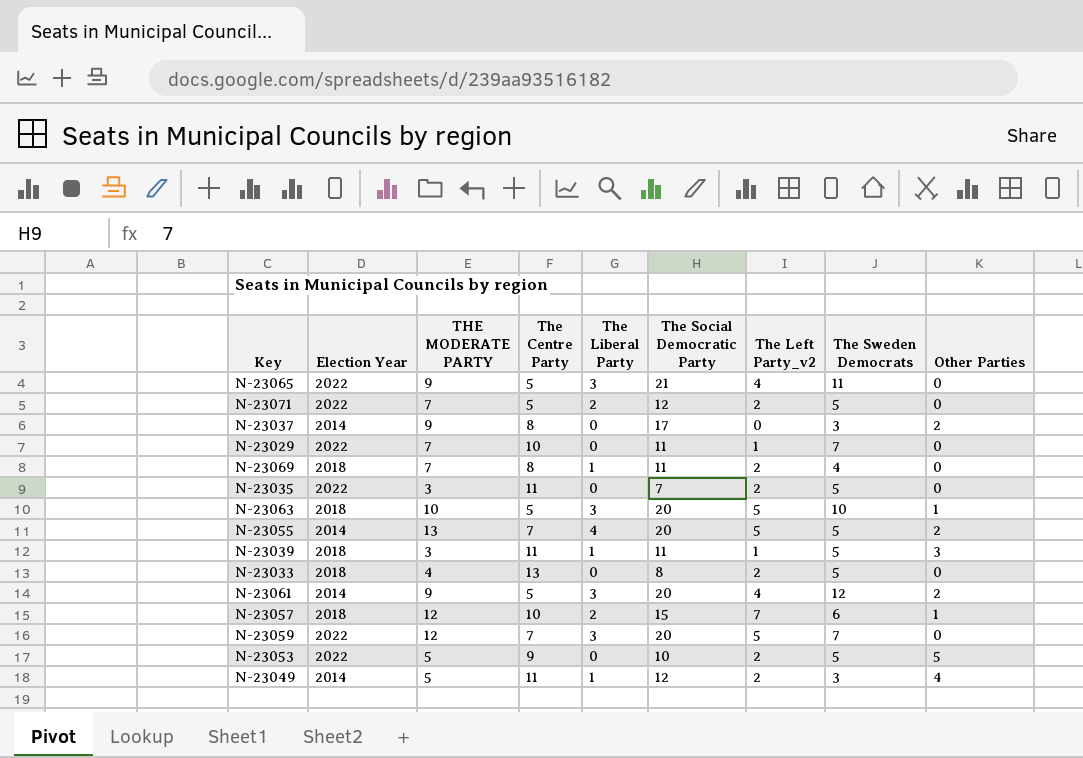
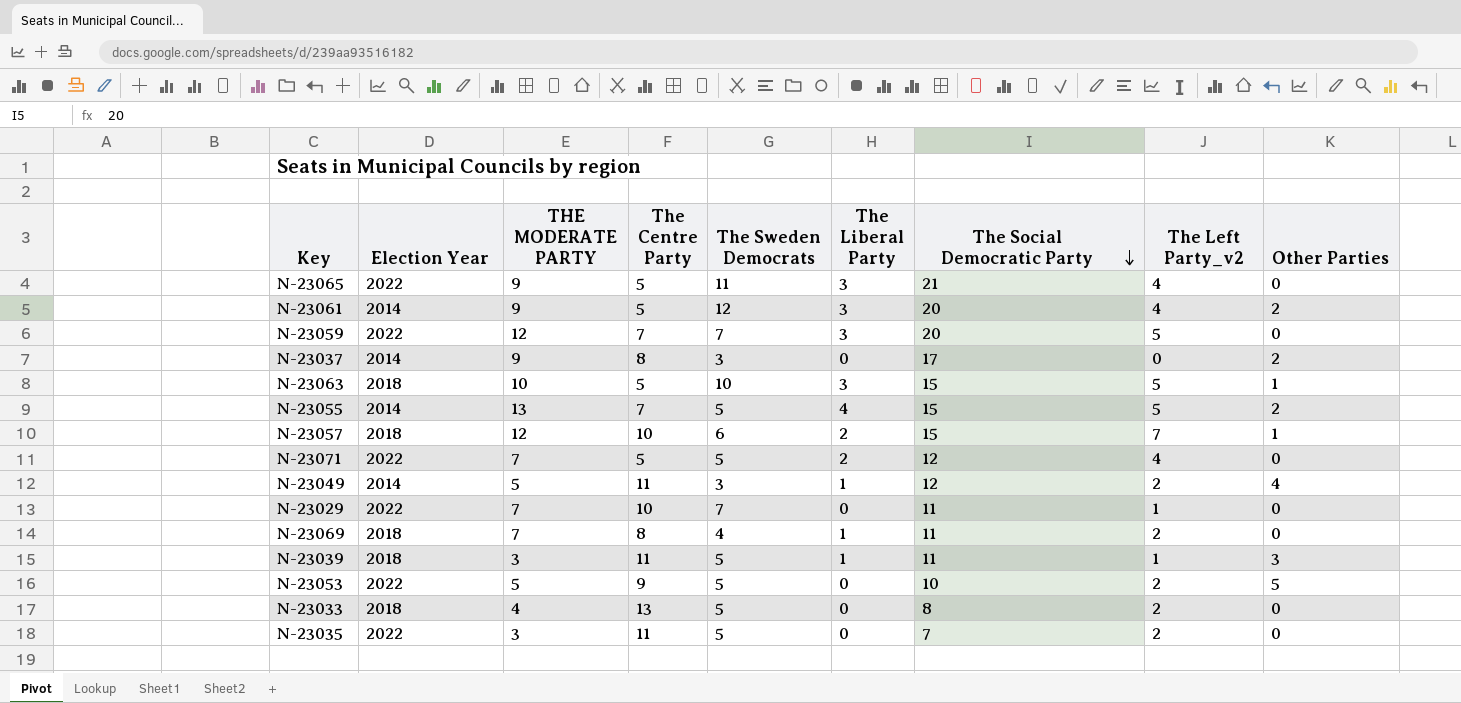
row order: none -> The Social Democratic Party descending
column The Sweden Democrats | position: 8 -> 5
N-23063 | The Social Democratic Party: 20 -> 15
N-23055 | The Social Democratic Party: 20 -> 15
N-23071 | The Left Party_v2: 2 -> 4

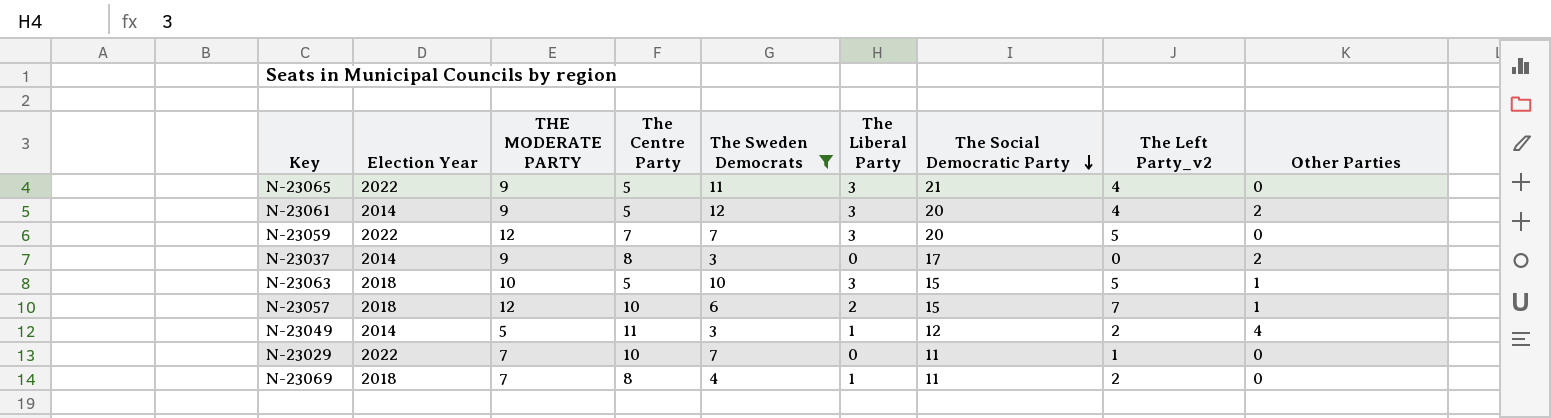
filter: none -> The Sweden Democrats != 5

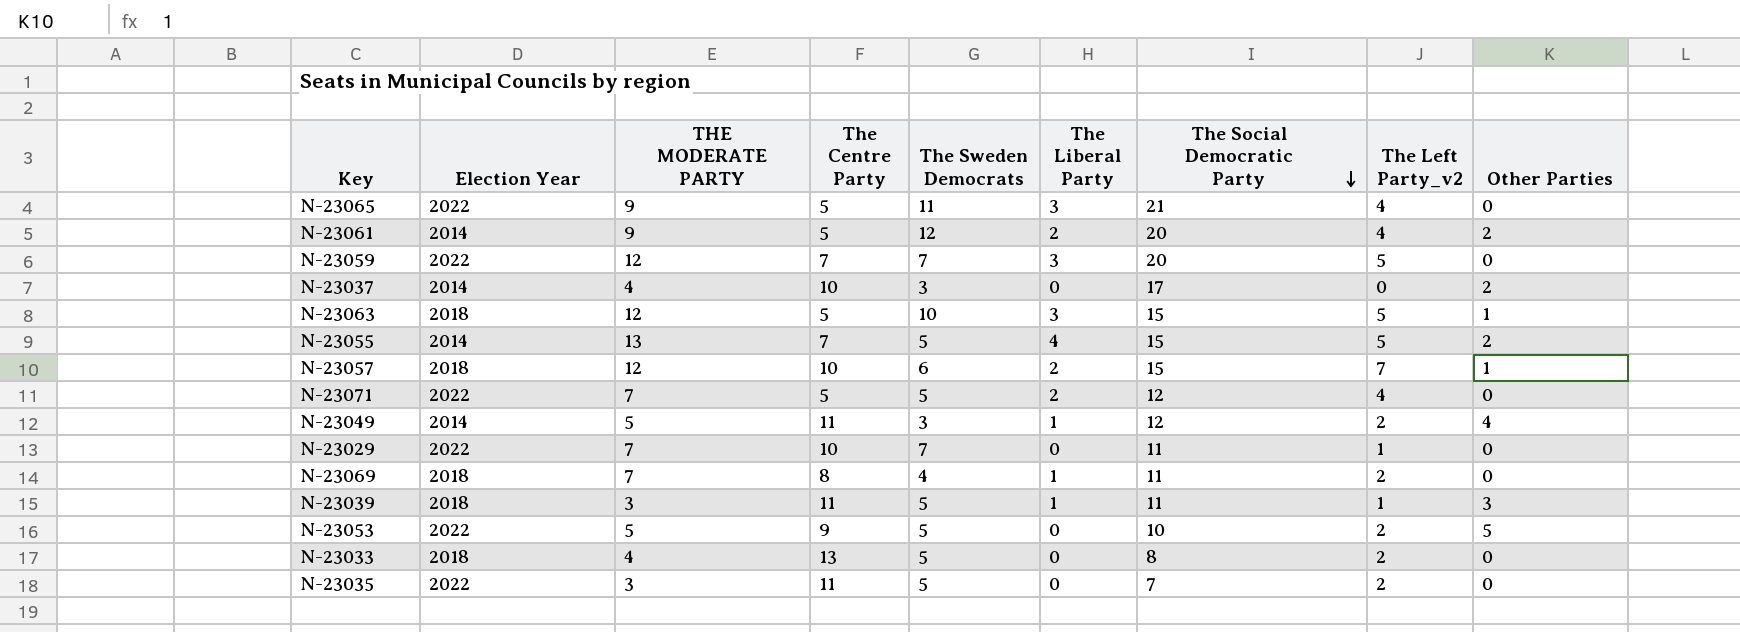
filter: The Sweden Democrats != 5 -> none
N-23061 | The Liberal Party: 3 -> 2
N-23037 | THE MODERATE PARTY: 9 -> 4
N-23037 | The Centre Party: 8 -> 10
N-23063 | THE MODERATE PARTY: 10 -> 12

